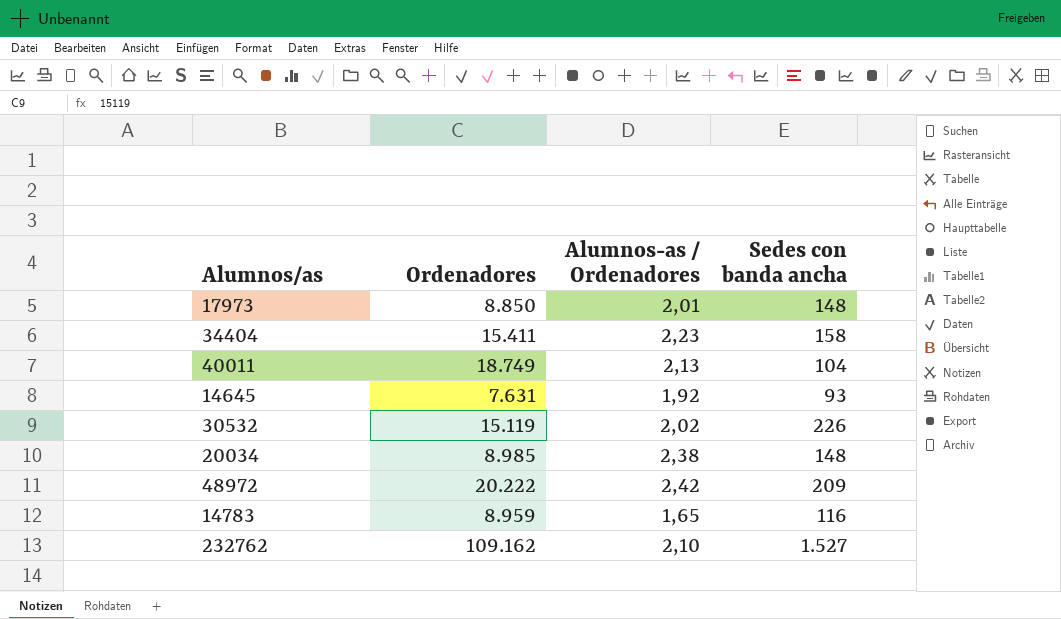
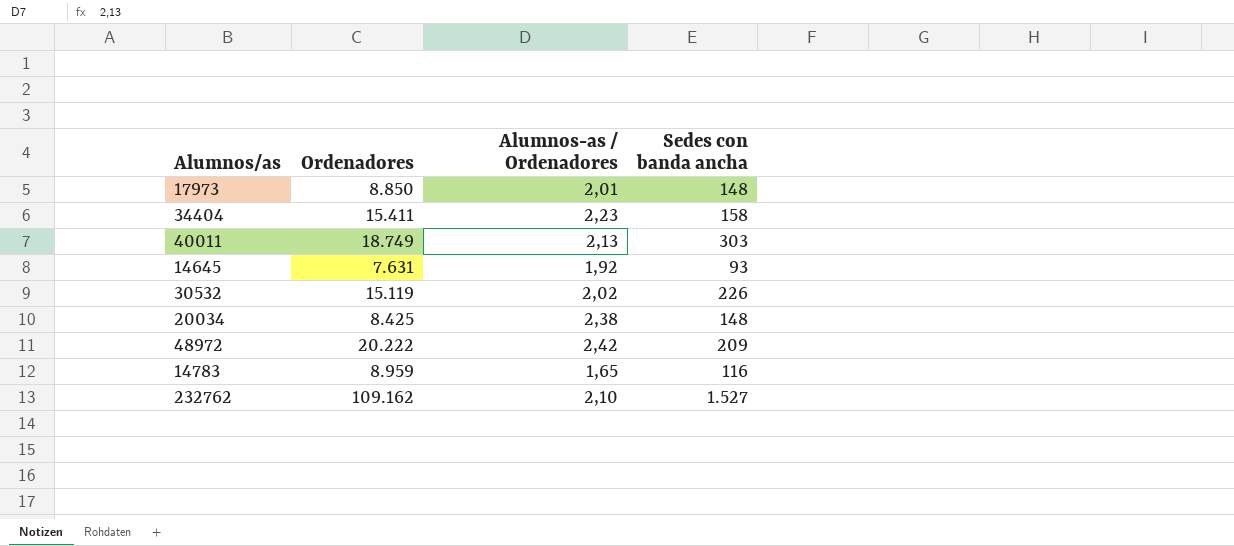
40011 | Sedes con banda ancha: 104 -> 303
20034 | Ordenadores: 8.985 -> 8.425

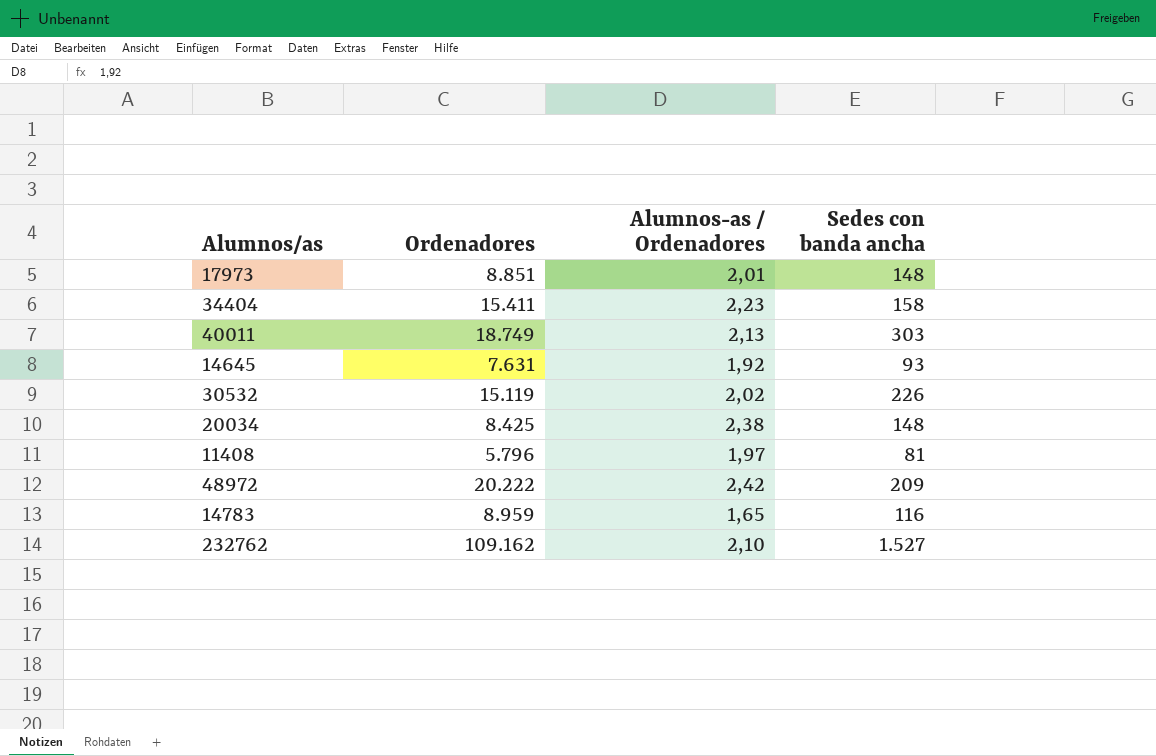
17973 | Ordenadores: 8.850 -> 8.851
row 11408: none -> 5.796 | 1,97 | 81

